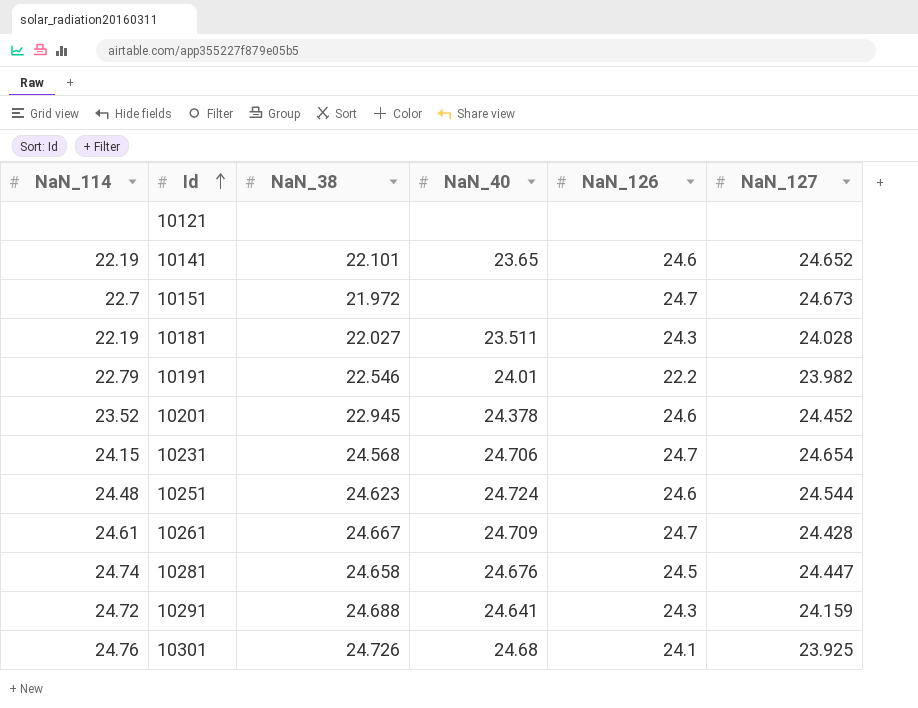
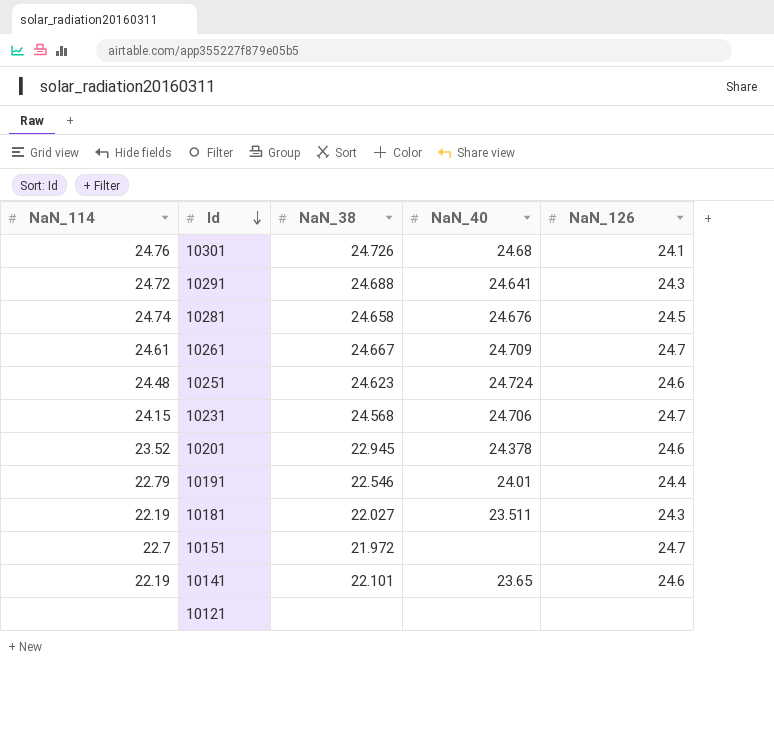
row order: Id ascending -> Id descending
column NaN_127 | position: 6 -> none
10191 | NaN_126: 22.2 -> 24.4

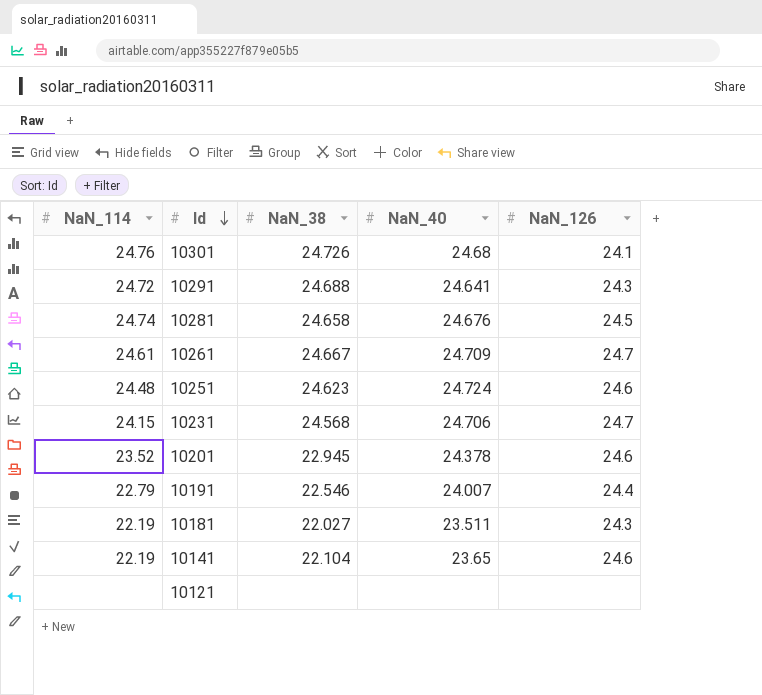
row 10151: 22.7 | 21.972 | none | 24.7 -> none
10191 | NaN_40: 24.01 -> 24.007
10141 | NaN_38: 22.101 -> 22.104

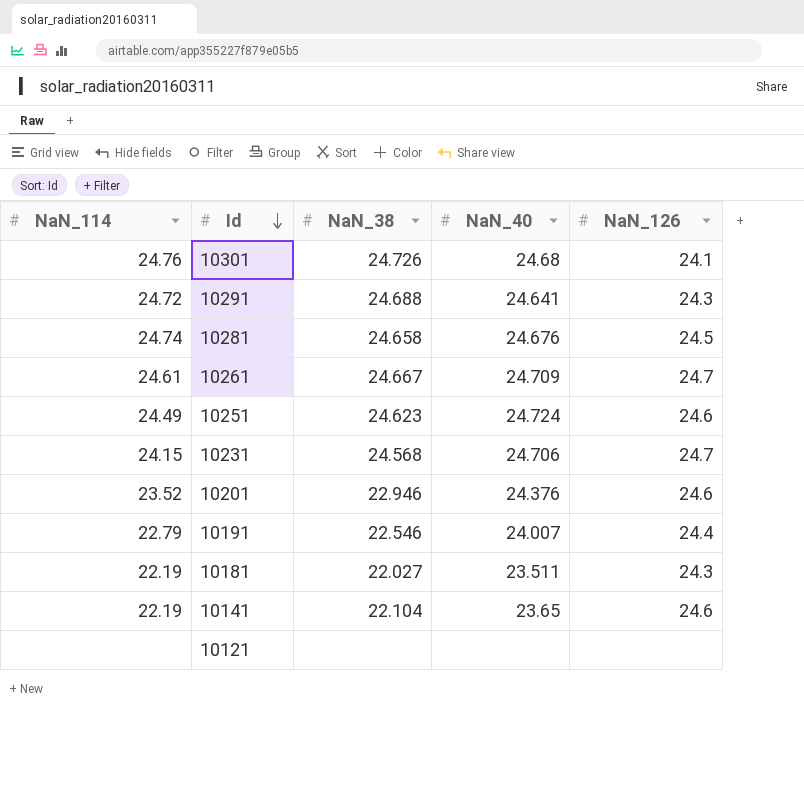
10251 | NaN_114: 24.48 -> 24.49
10201 | NaN_38: 22.945 -> 22.946
10201 | NaN_40: 24.378 -> 24.376

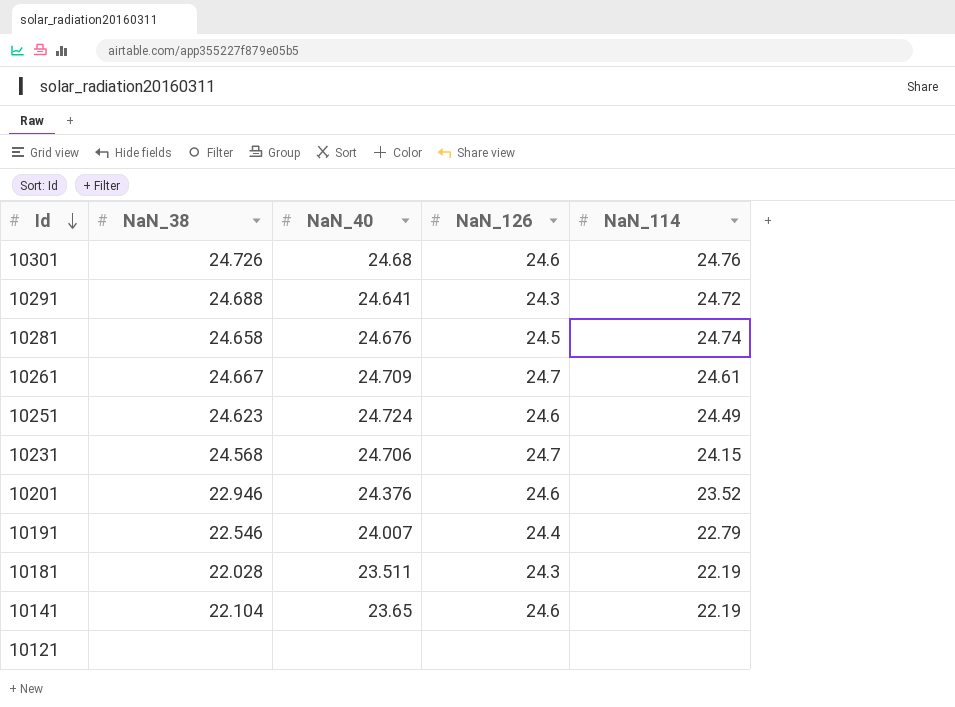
column NaN_114 | position: 1 -> 5
10301 | NaN_126: 24.1 -> 24.6
10181 | NaN_38: 22.027 -> 22.028

